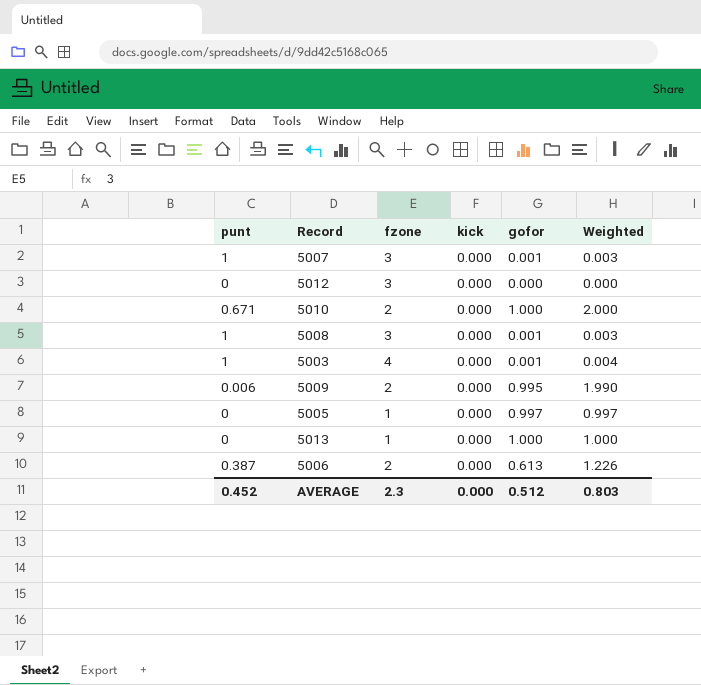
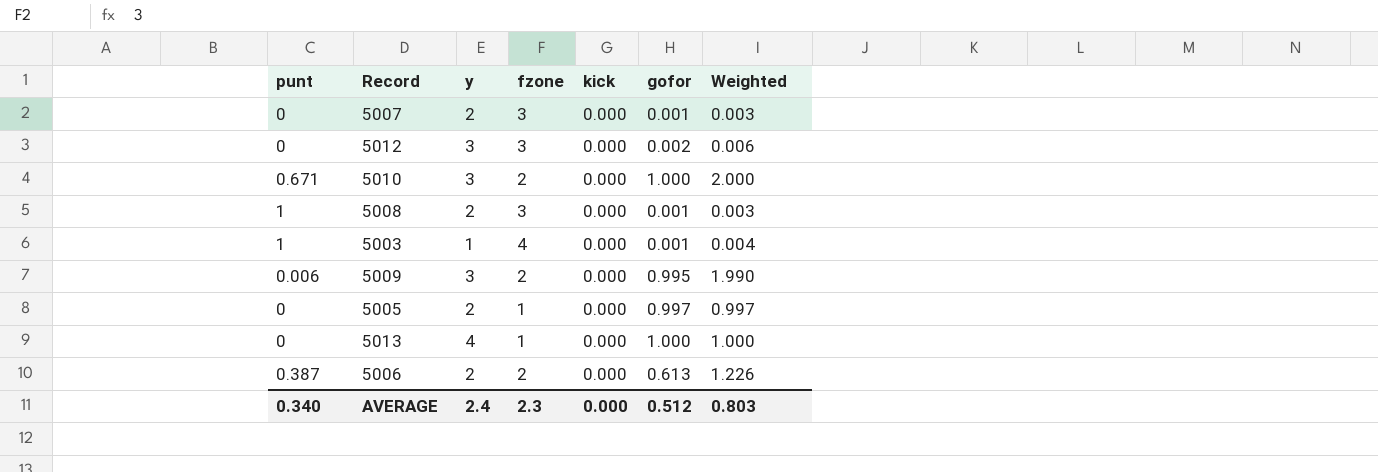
column y | position: none -> 3
5007 | punt: 1 -> 0
5012 | gofor: 0.000 -> 0.002
5012 | Weighted: 0.000 -> 0.006
AVERAGE | punt: 0.452 -> 0.340

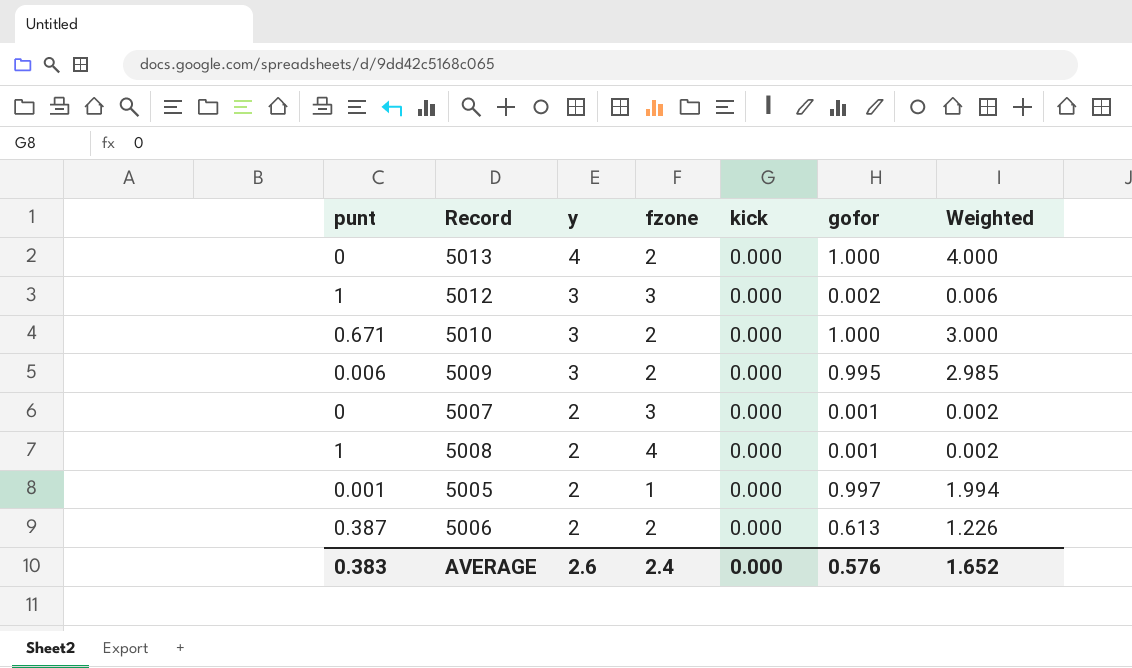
row order: none -> y descending
column Weighted | formula: [fzone] * [gofor] -> [y] * [gofor]
row 5003: 1 | 1 | 4 | 0.000 | 0.001 | 0.004 -> none
5013 | fzone: 1 -> 2
5012 | punt: 0 -> 1
5008 | fzone: 3 -> 4
5005 | punt: 0 -> 0.001
AVERAGE | punt: 0.340 -> 0.383
AVERAGE | y: 2.4 -> 2.6
AVERAGE | fzone: 2.3 -> 2.4
AVERAGE | gofor: 0.512 -> 0.576
AVERAGE | Weighted: 0.803 -> 1.652

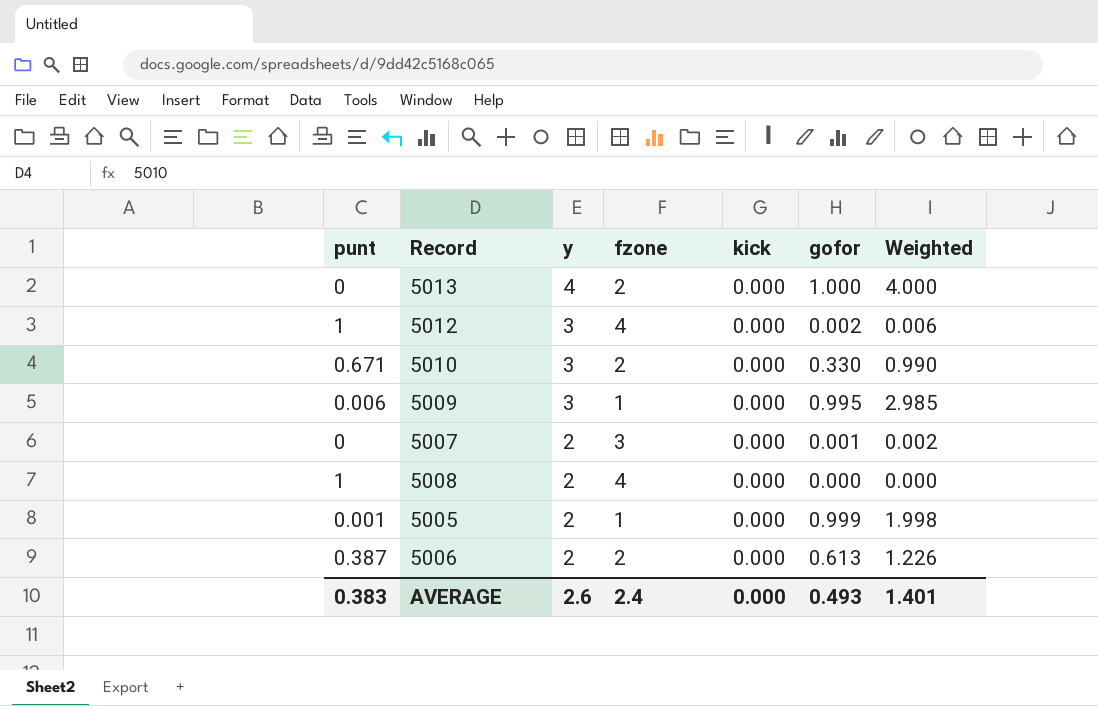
5012 | fzone: 3 -> 4
5010 | gofor: 1.000 -> 0.330
5010 | Weighted: 3.000 -> 0.990
5009 | fzone: 2 -> 1
5008 | gofor: 0.001 -> 0.000
5008 | Weighted: 0.002 -> 0.000
5005 | gofor: 0.997 -> 0.999
5005 | Weighted: 1.994 -> 1.998
AVERAGE | gofor: 0.576 -> 0.493
AVERAGE | Weighted: 1.652 -> 1.401

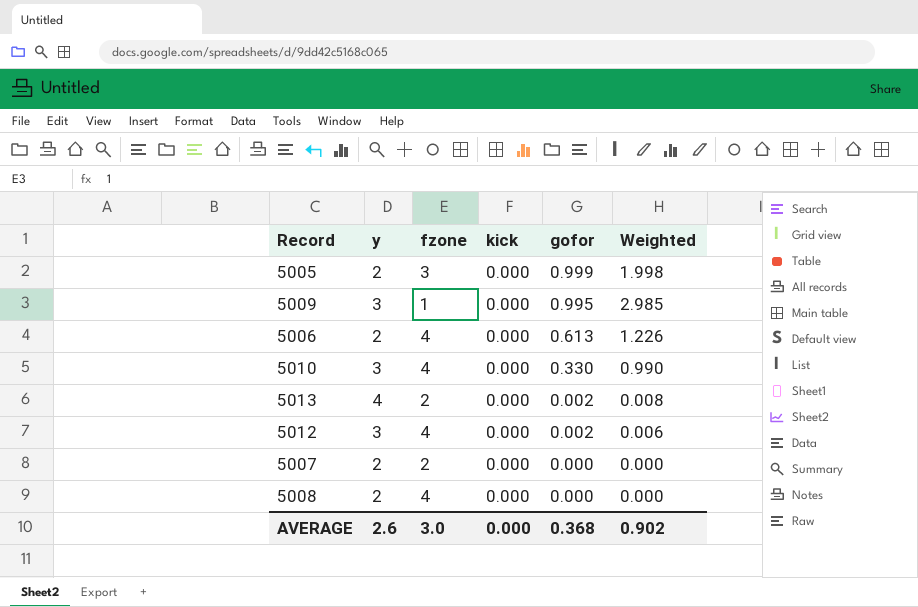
row order: y descending -> gofor descending
column punt | position: 1 -> none
5005 | fzone: 1 -> 3
5006 | fzone: 2 -> 4
5010 | fzone: 2 -> 4
5013 | gofor: 1.000 -> 0.002
5013 | Weighted: 4.000 -> 0.008
5007 | fzone: 3 -> 2
5007 | gofor: 0.001 -> 0.000
5007 | Weighted: 0.002 -> 0.000
AVERAGE | fzone: 2.4 -> 3.0
AVERAGE | gofor: 0.493 -> 0.368
AVERAGE | Weighted: 1.401 -> 0.902

